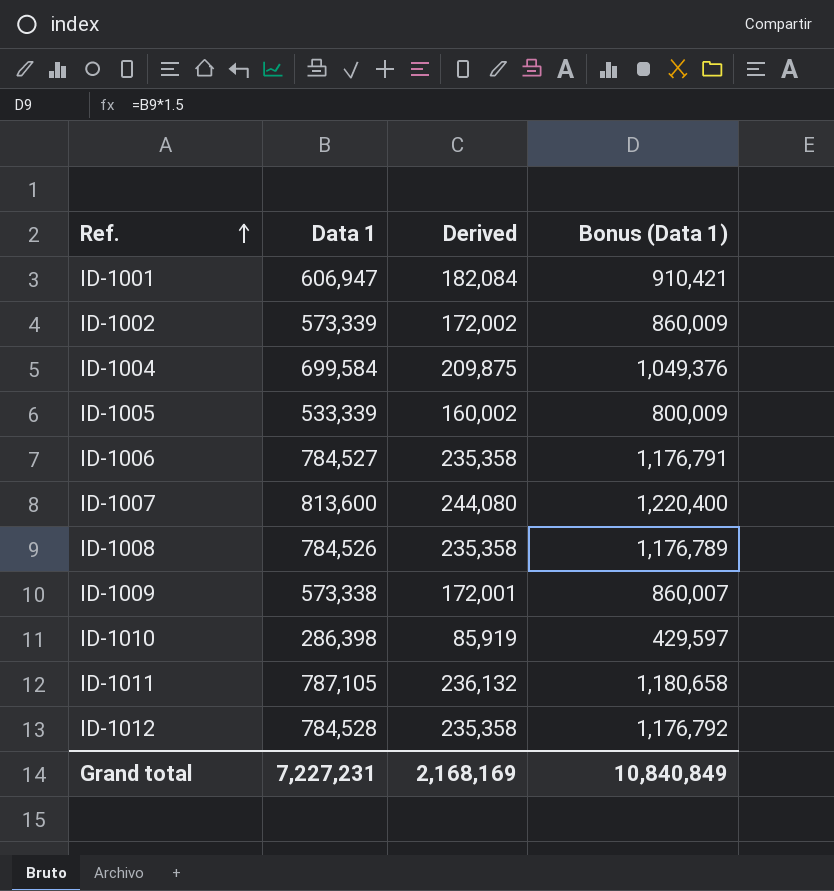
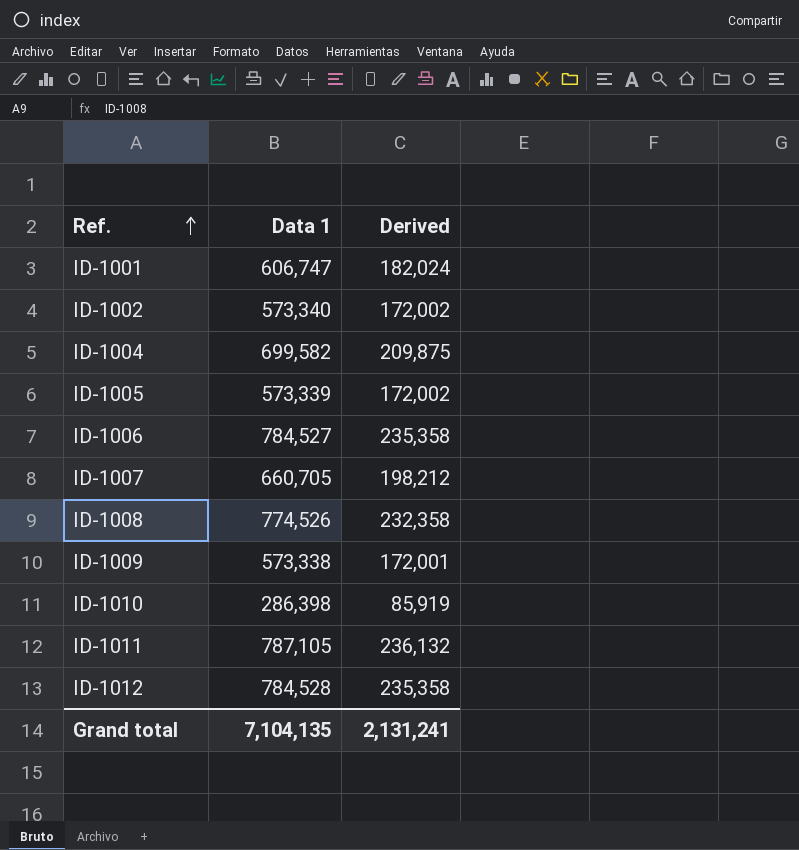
column Bonus (Data 1) | formula: [Data 1] * 1.5 -> none
ID-1001 | Data 1: 606,947 -> 606,747
ID-1001 | Derived: 182,084 -> 182,024
ID-1002 | Data 1: 573,339 -> 573,340
ID-1004 | Data 1: 699,584 -> 699,582
ID-1005 | Data 1: 533,339 -> 573,339
ID-1005 | Derived: 160,002 -> 172,002
ID-1007 | Data 1: 813,600 -> 660,705
ID-1007 | Derived: 244,080 -> 198,212
ID-1008 | Data 1: 784,526 -> 774,526
ID-1008 | Derived: 235,358 -> 232,358
Grand total | Data 1: 7,227,231 -> 7,104,135
Grand total | Derived: 2,168,169 -> 2,131,241

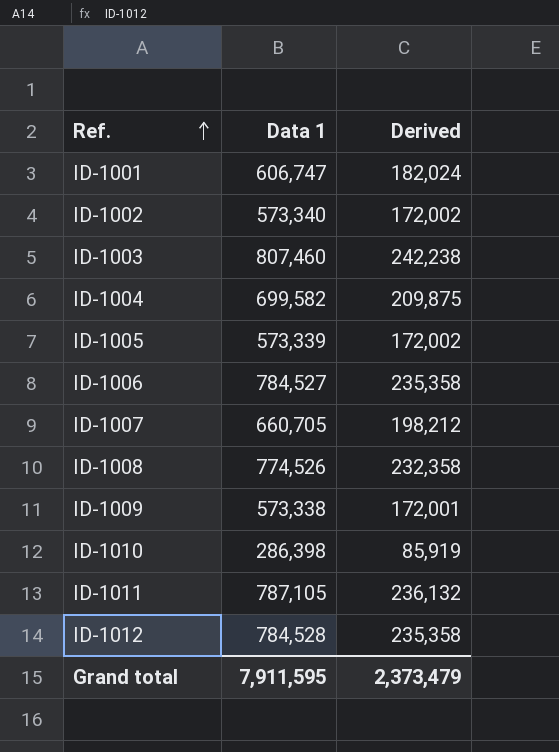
row ID-1003: none -> 807,460 | 242,238
Grand total | Data 1: 7,104,135 -> 7,911,595
Grand total | Derived: 2,131,241 -> 2,373,479

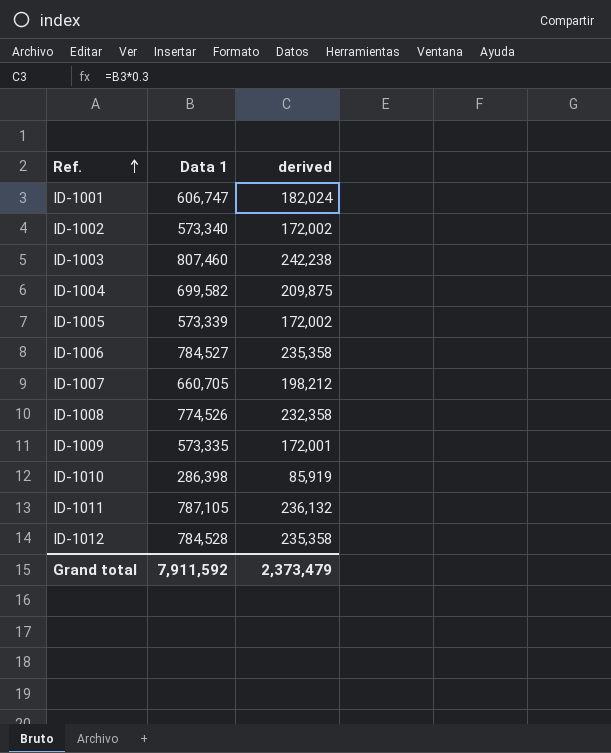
column name: Derived -> derived
ID-1009 | Data 1: 573,338 -> 573,335
Grand total | Data 1: 7,911,595 -> 7,911,592

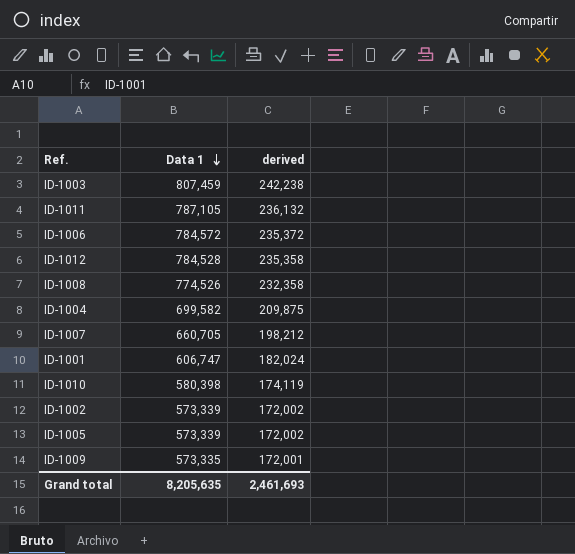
row order: Ref. ascending -> Data 1 descending
ID-1003 | Data 1: 807,460 -> 807,459
ID-1006 | Data 1: 784,527 -> 784,572
ID-1006 | derived: 235,358 -> 235,372
ID-1010 | Data 1: 286,398 -> 580,398
ID-1010 | derived: 85,919 -> 174,119
ID-1002 | Data 1: 573,340 -> 573,339
Grand total | Data 1: 7,911,592 -> 8,205,635
Grand total | derived: 2,373,479 -> 2,461,693

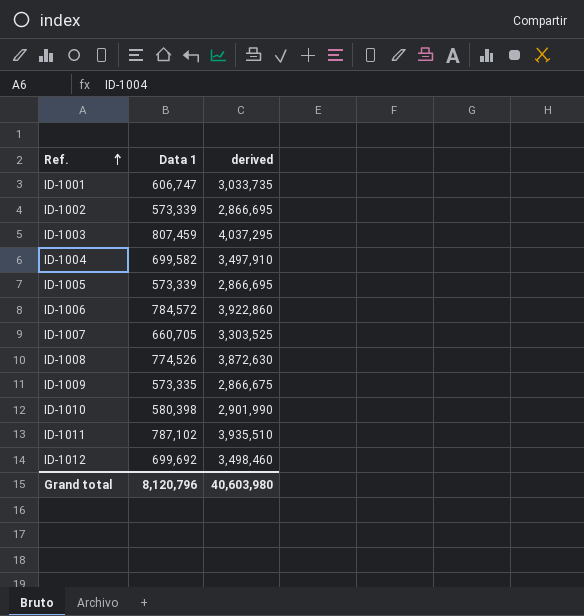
row order: Data 1 descending -> Ref. ascending
column derived | formula: [Data 1] * 0.3 -> [Data 1] * 5
ID-1011 | Data 1: 787,105 -> 787,102
ID-1012 | Data 1: 784,528 -> 699,692
Grand total | Data 1: 8,205,635 -> 8,120,796
Grand total | derived: 2,461,693 -> 40,603,980

